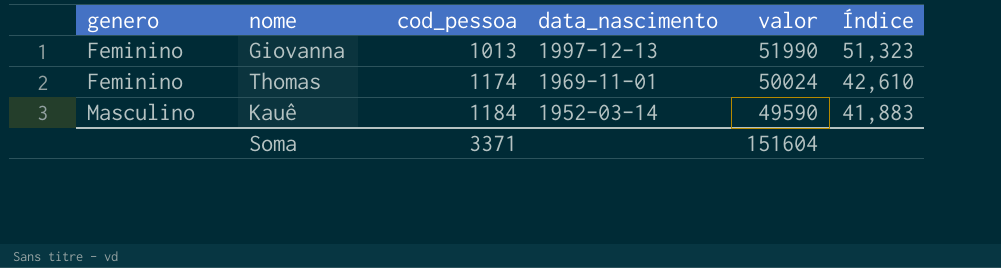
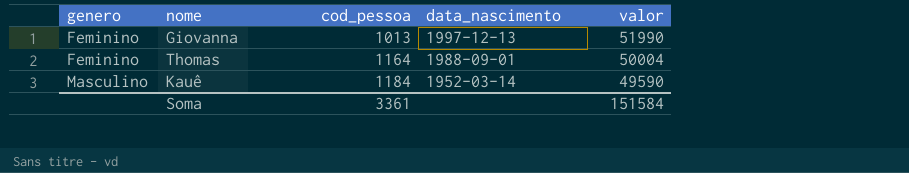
column Índice | formula: [valor] / [cod_pessoa] -> none
Thomas | cod_pessoa: 1174 -> 1164
Thomas | data_nascimento: 1969-11-01 -> 1988-09-01
Thomas | valor: 50024 -> 50004
Soma | cod_pessoa: 3371 -> 3361
Soma | valor: 151604 -> 151584

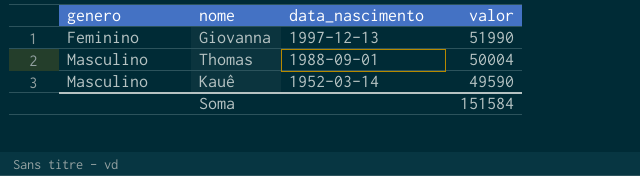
column cod_pessoa | position: 3 -> none
Thomas | genero: Feminino -> Masculino

